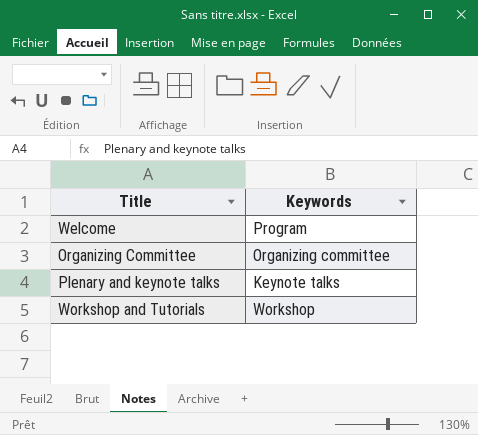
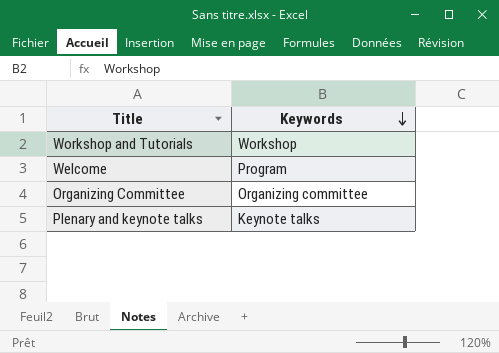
row order: none -> Keywords descending

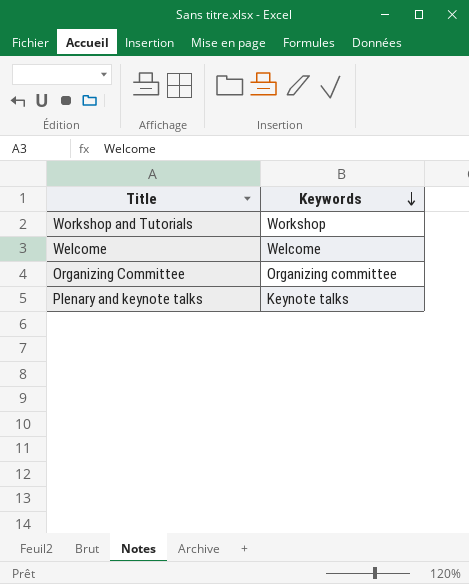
Welcome | Keywords: Program -> Welcome

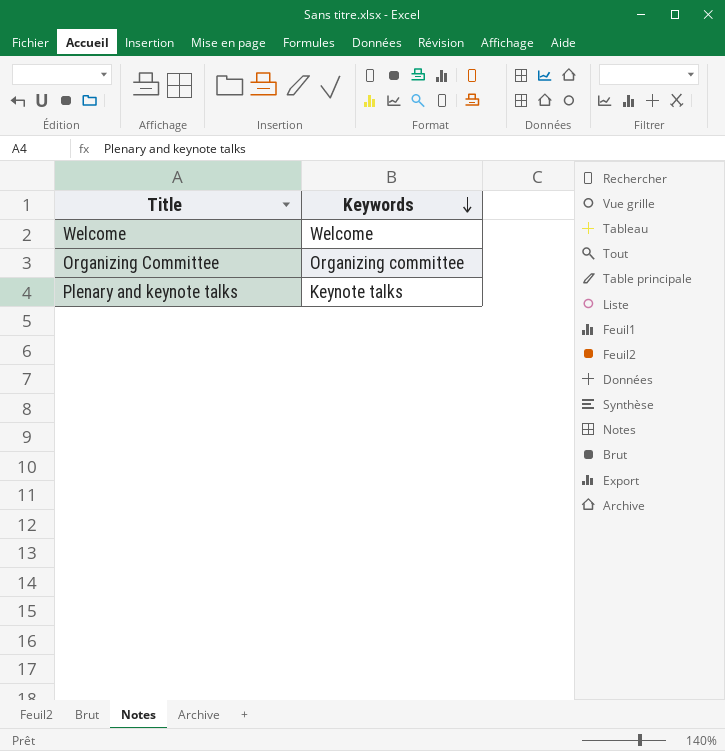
row Workshop and Tutorials: Workshop -> none

